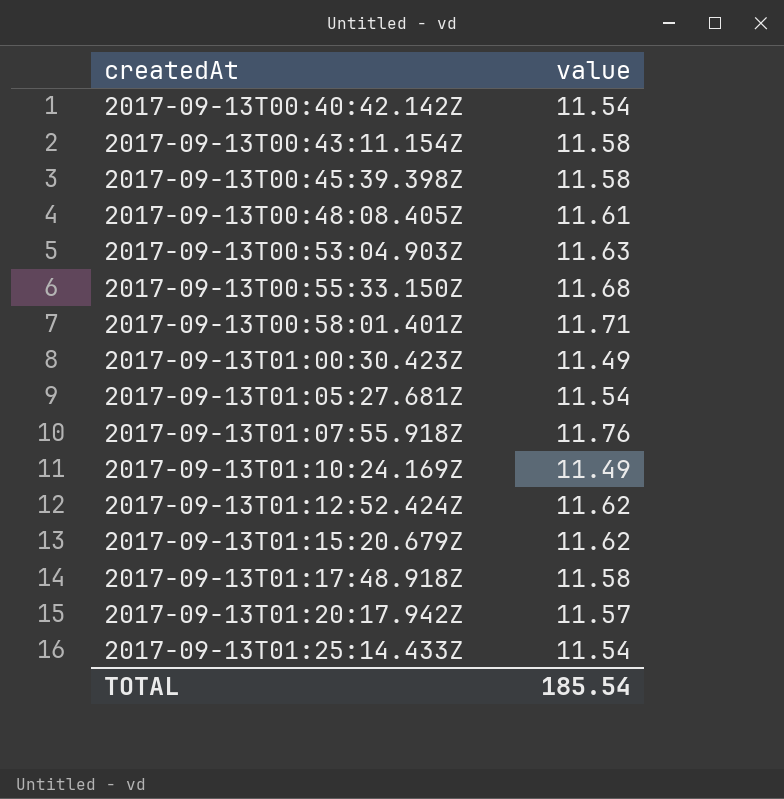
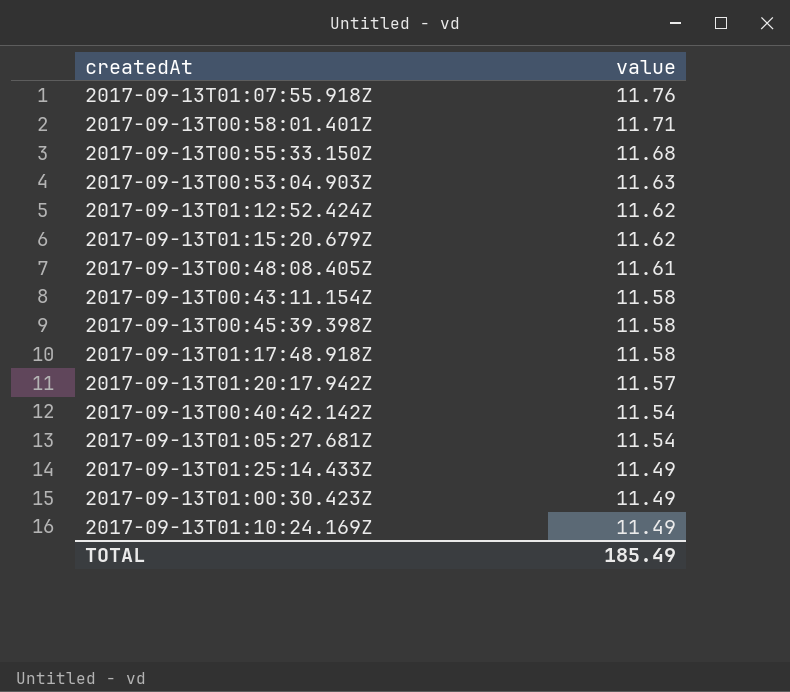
row order: createdAt ascending -> value descending
2017-09-13T01:25:14.433Z | value: 11.54 -> 11.49
TOTAL | value: 185.54 -> 185.49

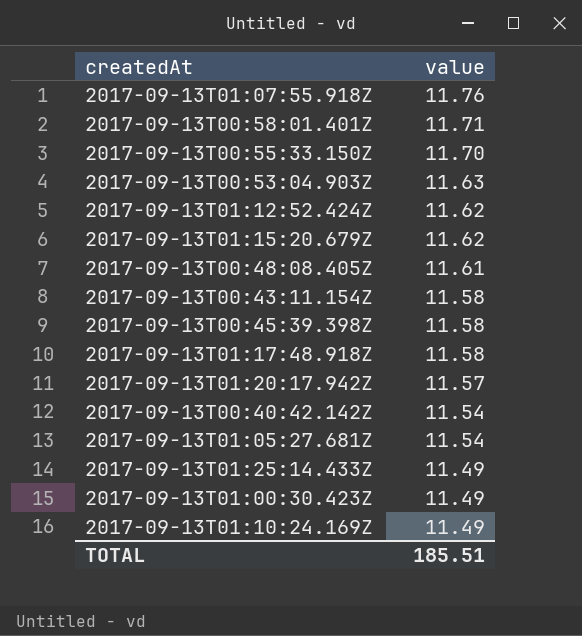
2017-09-13T00:55:33.150Z | value: 11.68 -> 11.70
TOTAL | value: 185.49 -> 185.51

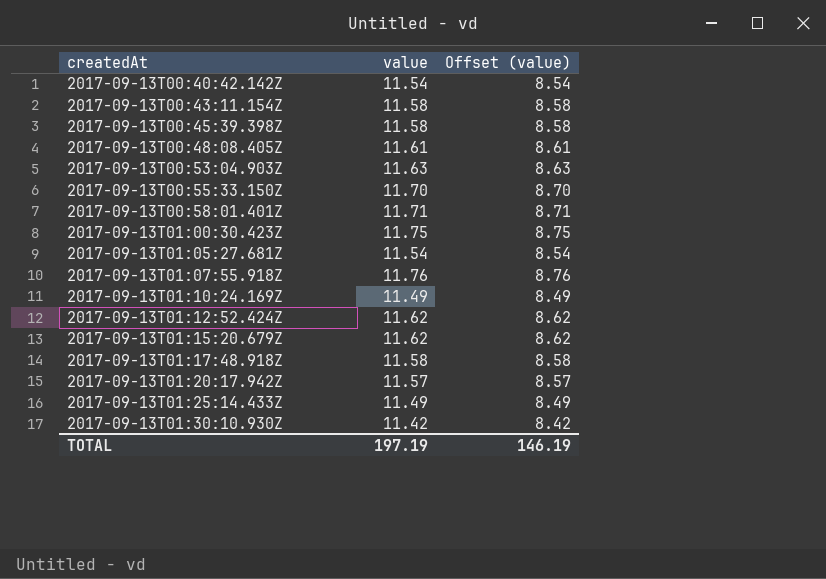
row order: value descending -> createdAt ascending
column Offset (value) | formula: none -> [value] - 3
2017-09-13T01:00:30.423Z | value: 11.49 -> 11.75
row 2017-09-13T01:30:10.930Z: none -> 11.42 | 8.42
TOTAL | value: 185.51 -> 197.19

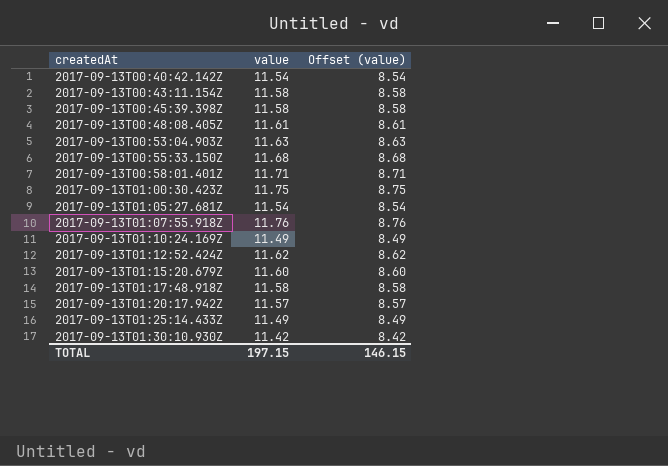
2017-09-13T00:55:33.150Z | value: 11.70 -> 11.68
2017-09-13T00:55:33.150Z | Offset (value): 8.70 -> 8.68
2017-09-13T01:15:20.679Z | value: 11.62 -> 11.60
2017-09-13T01:15:20.679Z | Offset (value): 8.62 -> 8.60
TOTAL | value: 197.19 -> 197.15
TOTAL | Offset (value): 146.19 -> 146.15

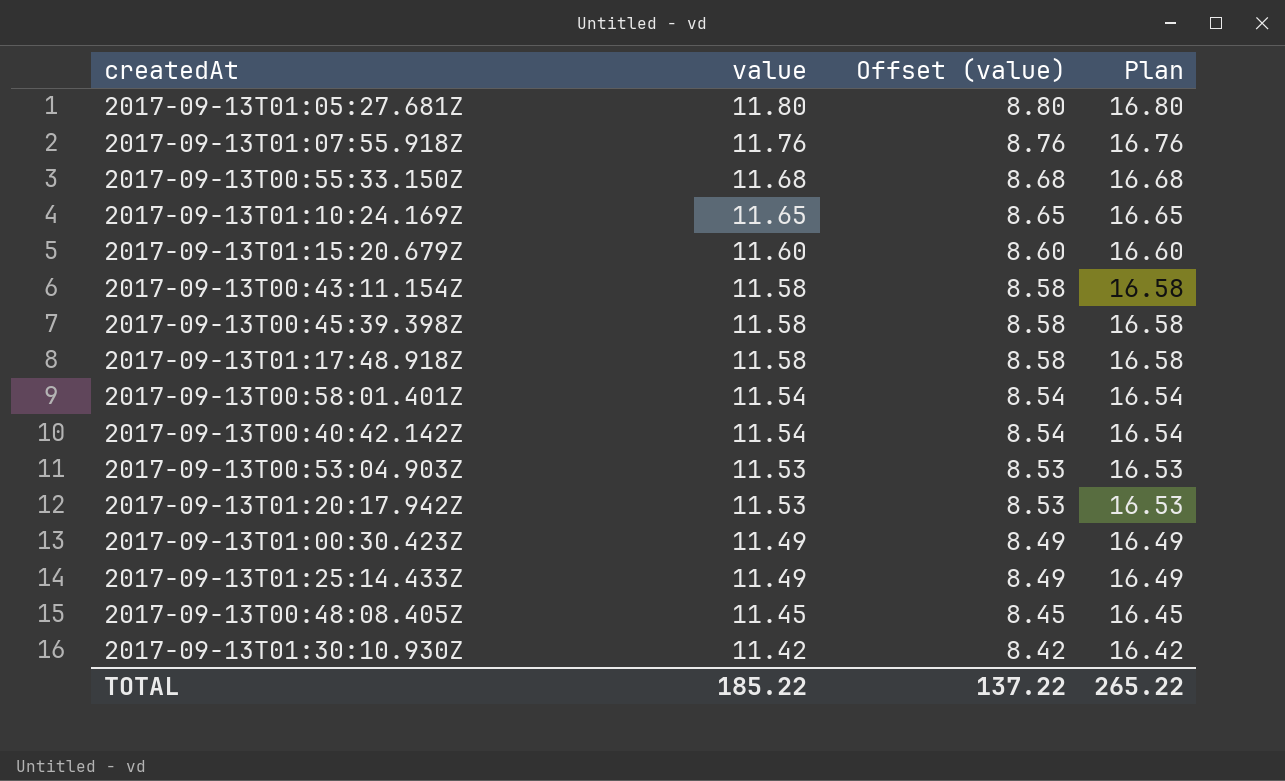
row order: createdAt ascending -> value descending
column Plan | formula: none -> [value] + 5
row 2017-09-13T01:12:52.424Z: 11.62 | 8.62 -> none
2017-09-13T01:05:27.681Z | value: 11.54 -> 11.80
2017-09-13T01:05:27.681Z | Offset (value): 8.54 -> 8.80
2017-09-13T01:10:24.169Z | value: 11.49 -> 11.65
2017-09-13T01:10:24.169Z | Offset (value): 8.49 -> 8.65
2017-09-13T00:58:01.401Z | value: 11.71 -> 11.54
2017-09-13T00:58:01.401Z | Offset (value): 8.71 -> 8.54
2017-09-13T00:53:04.903Z | value: 11.63 -> 11.53
2017-09-13T00:53:04.903Z | Offset (value): 8.63 -> 8.53
2017-09-13T01:20:17.942Z | value: 11.57 -> 11.53
2017-09-13T01:20:17.942Z | Offset (value): 8.57 -> 8.53
2017-09-13T01:00:30.423Z | value: 11.75 -> 11.49
2017-09-13T01:00:30.423Z | Offset (value): 8.75 -> 8.49
2017-09-13T00:48:08.405Z | value: 11.61 -> 11.45
2017-09-13T00:48:08.405Z | Offset (value): 8.61 -> 8.45
TOTAL | value: 197.15 -> 185.22
TOTAL | Offset (value): 146.15 -> 137.22

